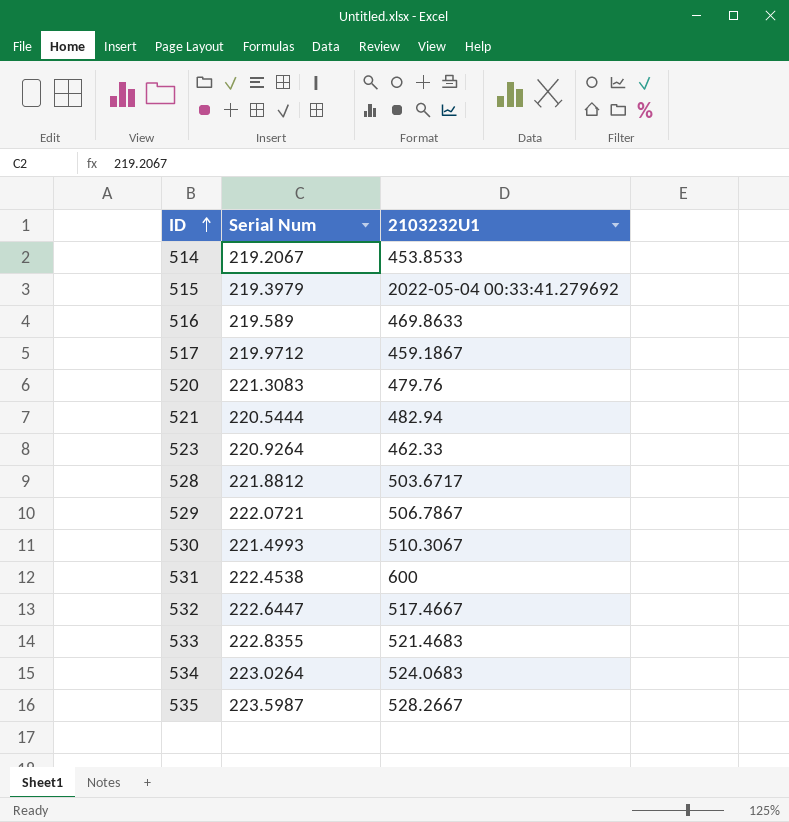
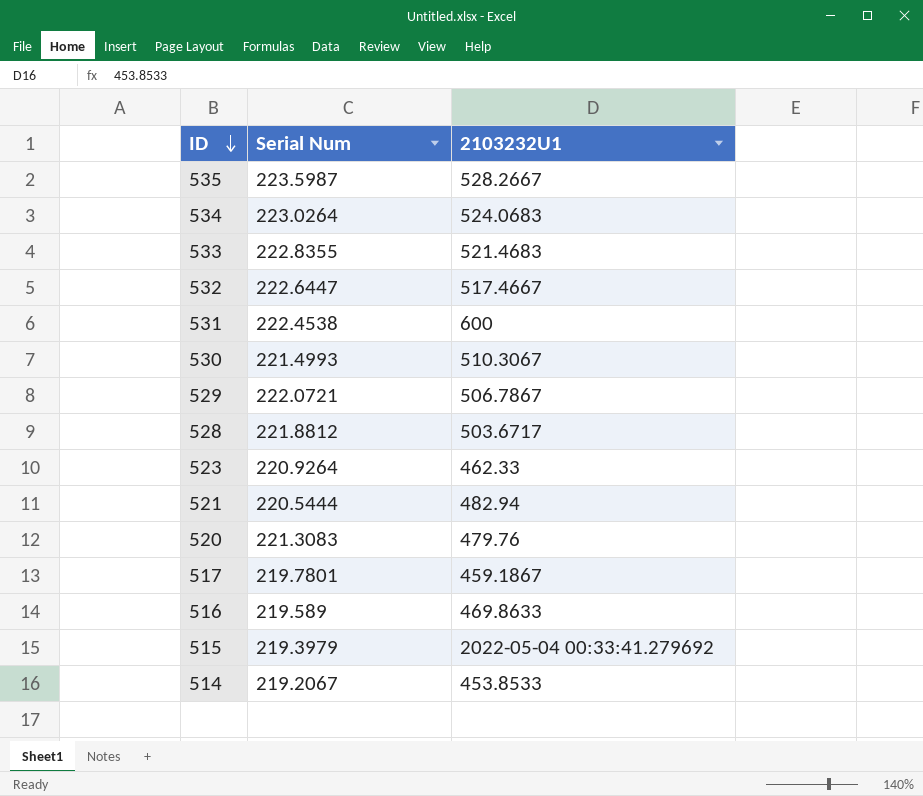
row order: ID ascending -> ID descending
517 | Serial Num: 219.9712 -> 219.7801

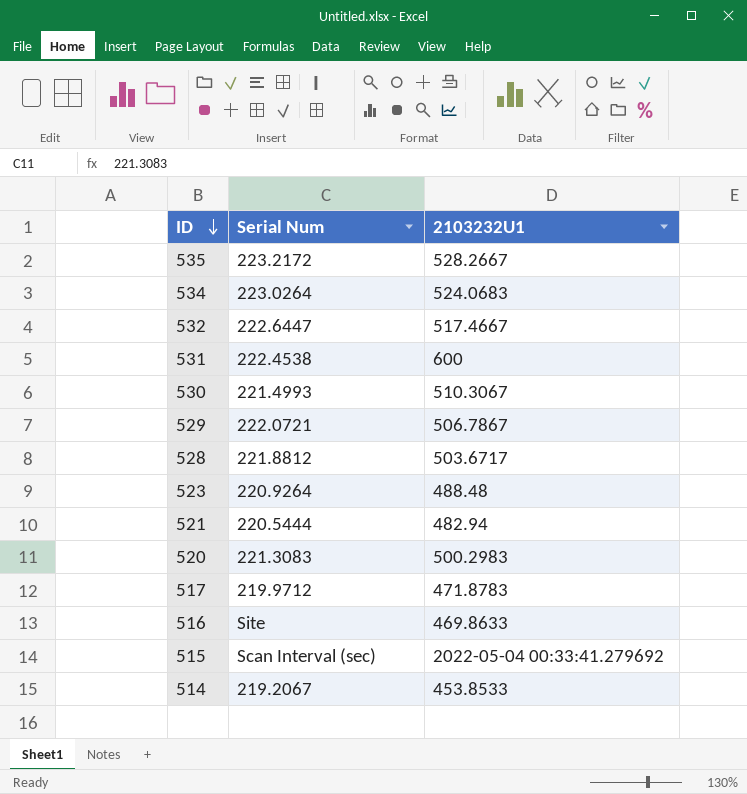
row 533: 222.8355 | 521.4683 -> none
535 | Serial Num: 223.5987 -> 223.2172
523 | 2103232U1: 462.33 -> 488.48
520 | 2103232U1: 479.76 -> 500.2983
517 | Serial Num: 219.7801 -> 219.9712
517 | 2103232U1: 459.1867 -> 471.8783
516 | Serial Num: 219.589 -> Site
515 | Serial Num: 219.3979 -> Scan Interval (sec)

